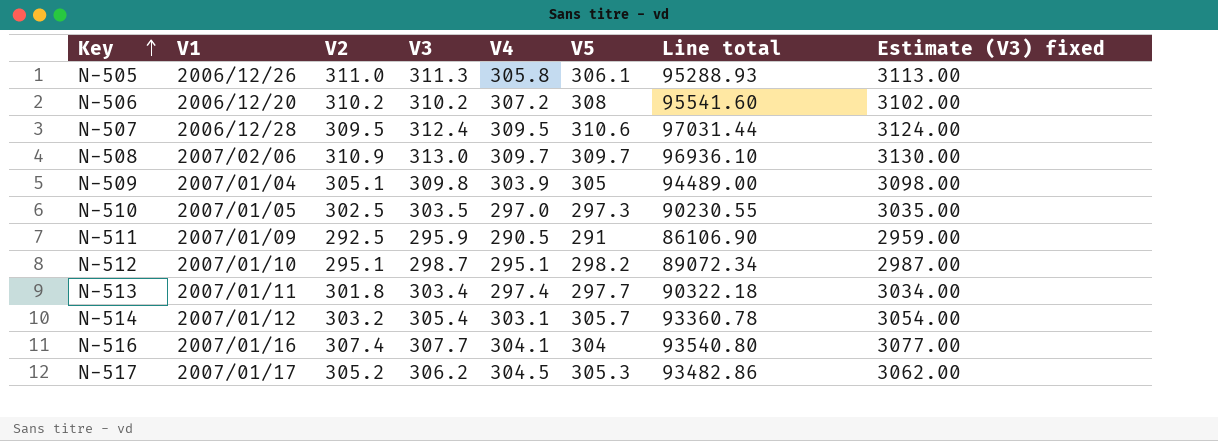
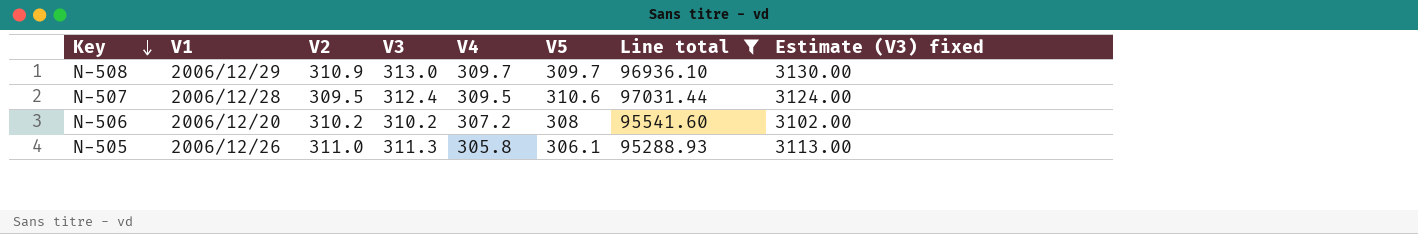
filter: none -> Line total >= 95288.93
row order: Key ascending -> Key descending
N-508 | V1: 2007/02/06 -> 2006/12/29

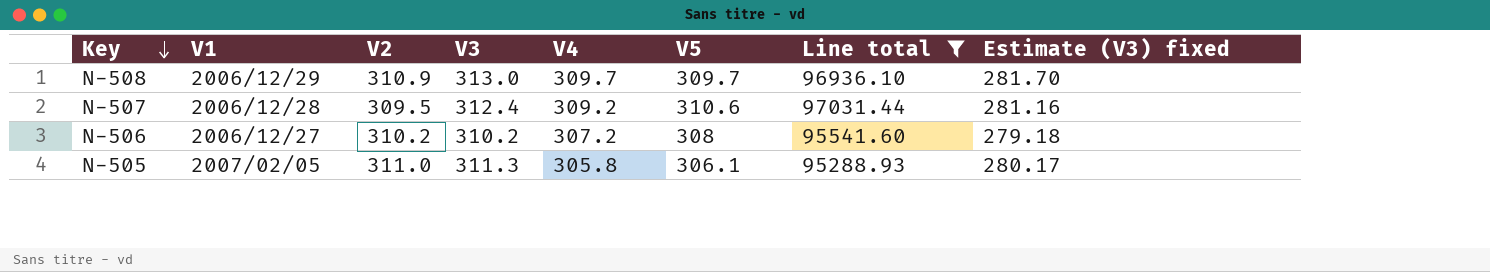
column Estimate (V3) fixed | formula: [V3] * 10 -> [V3] * 0.9
N-507 | V4: 309.5 -> 309.2
N-506 | V1: 2006/12/20 -> 2006/12/27
N-505 | V1: 2006/12/26 -> 2007/02/05

